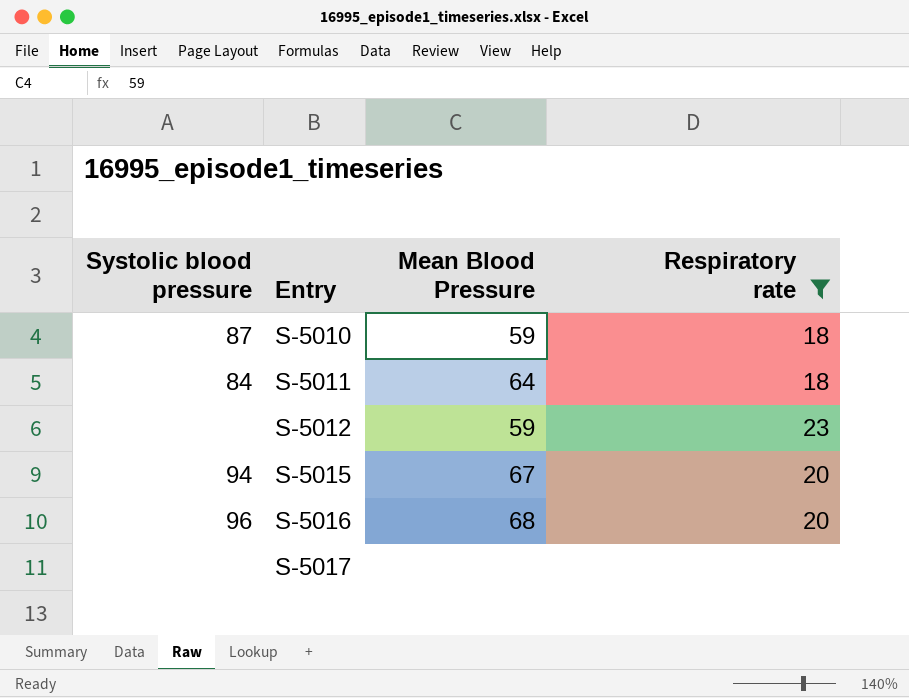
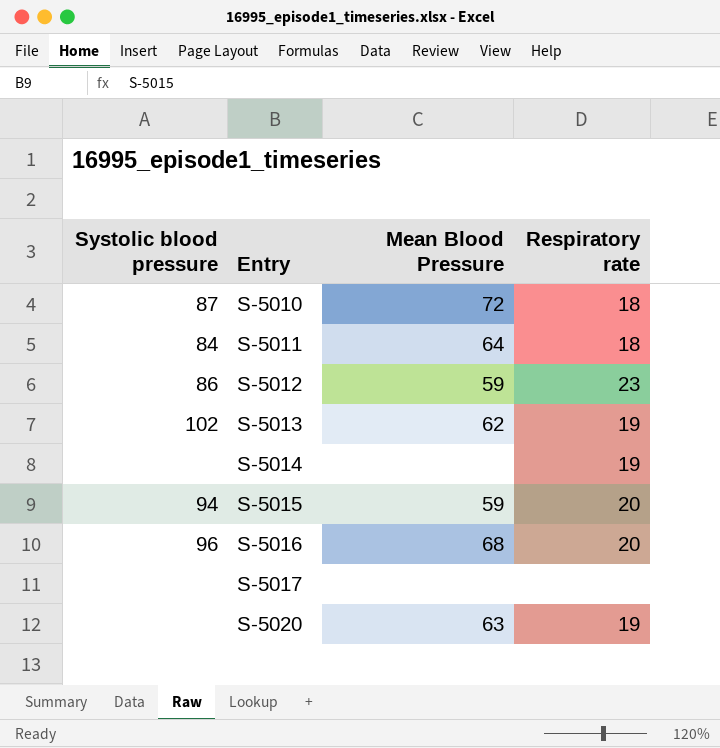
filter: Respiratory rate != 19 -> none
S-5010 | Mean Blood Pressure: 59 -> 72
S-5012 | Systolic blood pressure: none -> 86
S-5015 | Mean Blood Pressure: 67 -> 59

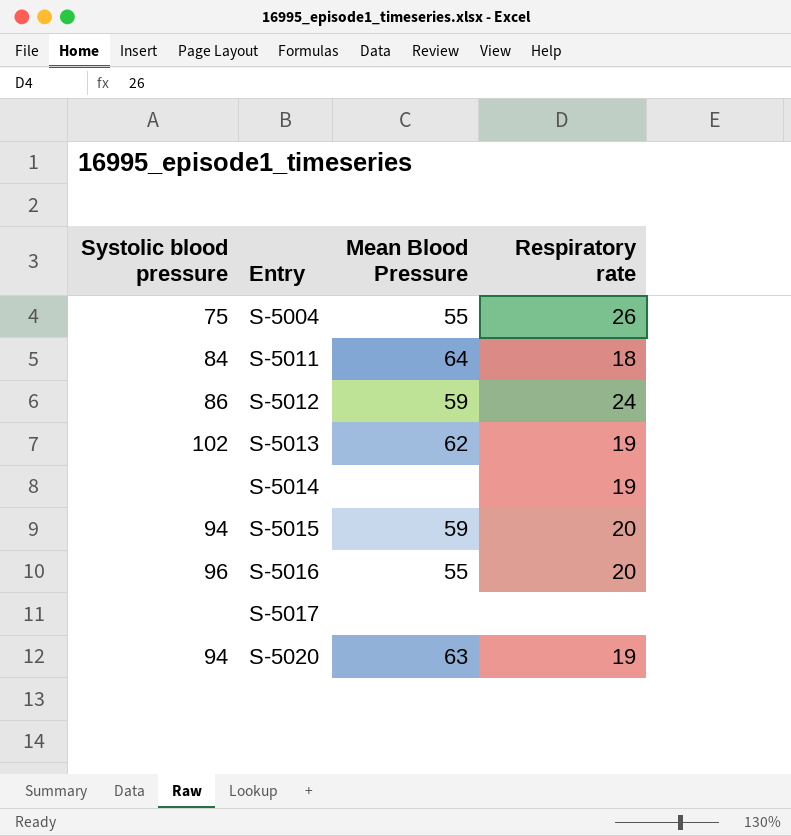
row S-5010: 87 | 72 | 18 -> none
row S-5004: none -> 75 | 55 | 26
S-5012 | Respiratory rate: 23 -> 24
S-5016 | Mean Blood Pressure: 68 -> 55
S-5020 | Systolic blood pressure: none -> 94

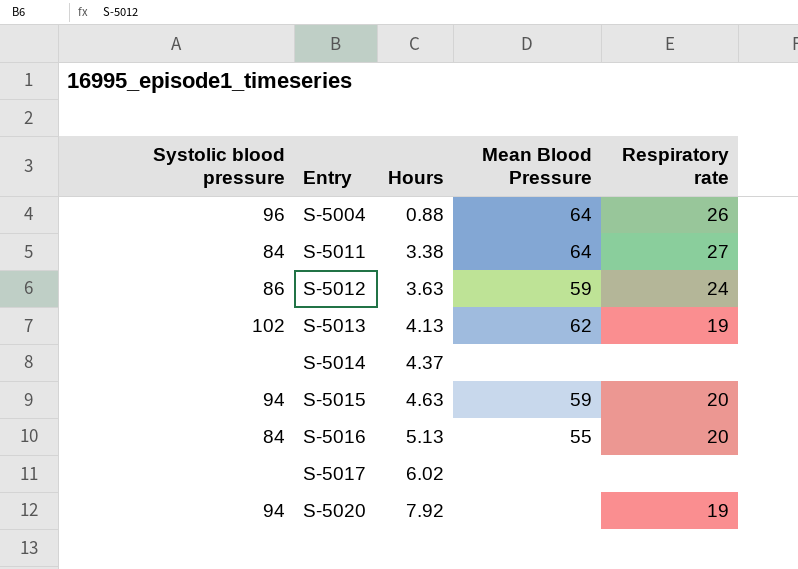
column Hours | position: none -> 3
S-5004 | Systolic blood pressure: 75 -> 96
S-5004 | Mean Blood Pressure: 55 -> 64
S-5011 | Respiratory rate: 18 -> 27
S-5014 | Respiratory rate: 19 -> none
S-5016 | Systolic blood pressure: 96 -> 84
S-5020 | Mean Blood Pressure: 63 -> none

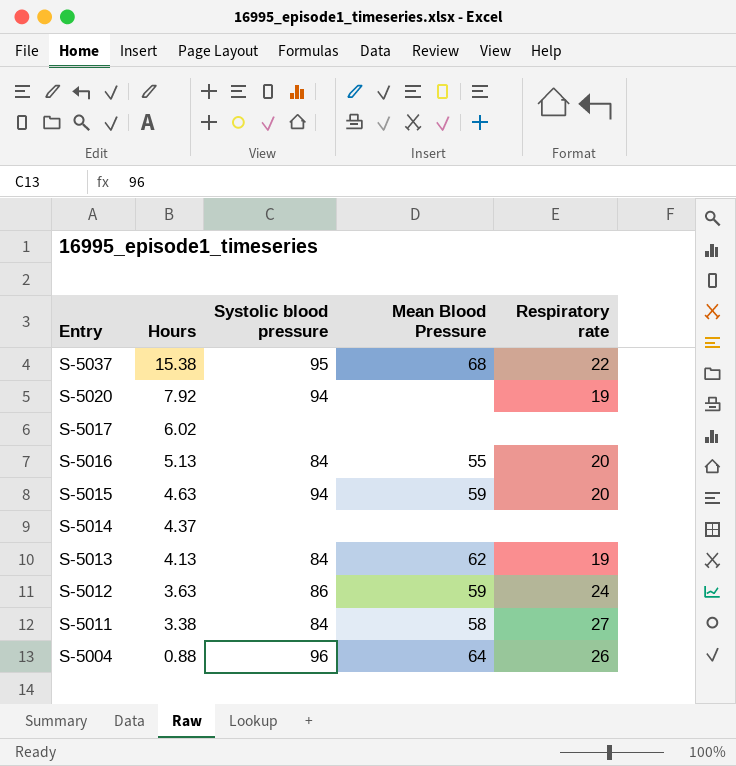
row order: Entry ascending -> Entry descending
column Systolic blood pressure | position: 1 -> 3
row S-5037: none -> 15.38 | 95 | 68 | 22
S-5013 | Systolic blood pressure: 102 -> 84
S-5011 | Mean Blood Pressure: 64 -> 58

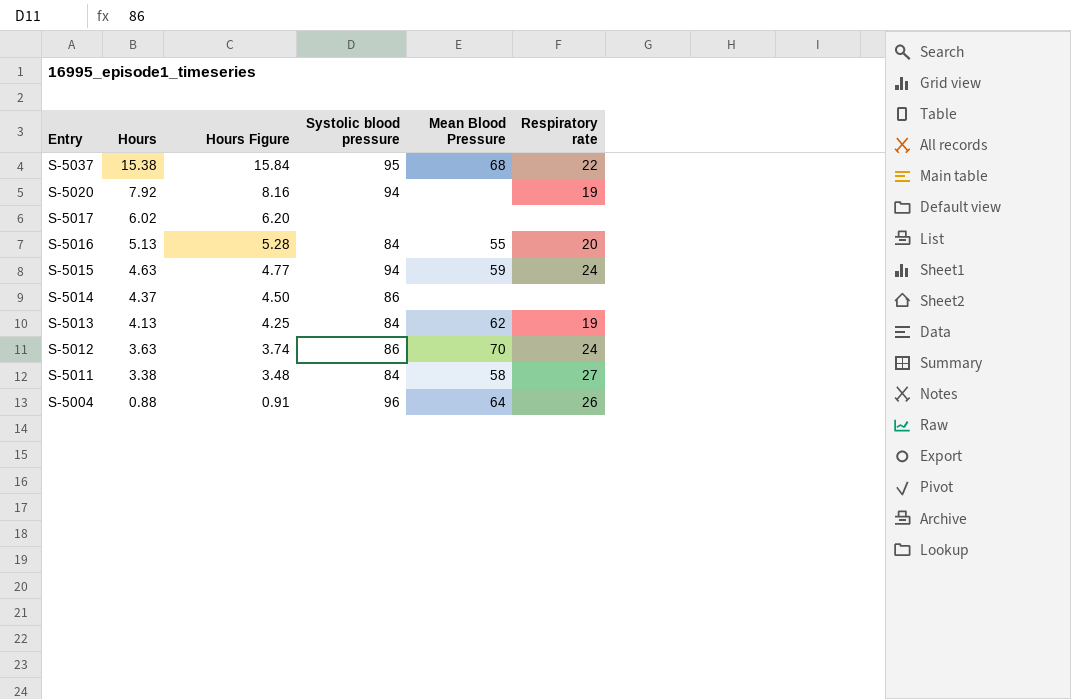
column Hours Figure | formula: none -> [Hours] * 1.03
S-5015 | Respiratory rate: 20 -> 24
S-5014 | Systolic blood pressure: none -> 86
S-5012 | Mean Blood Pressure: 59 -> 70

